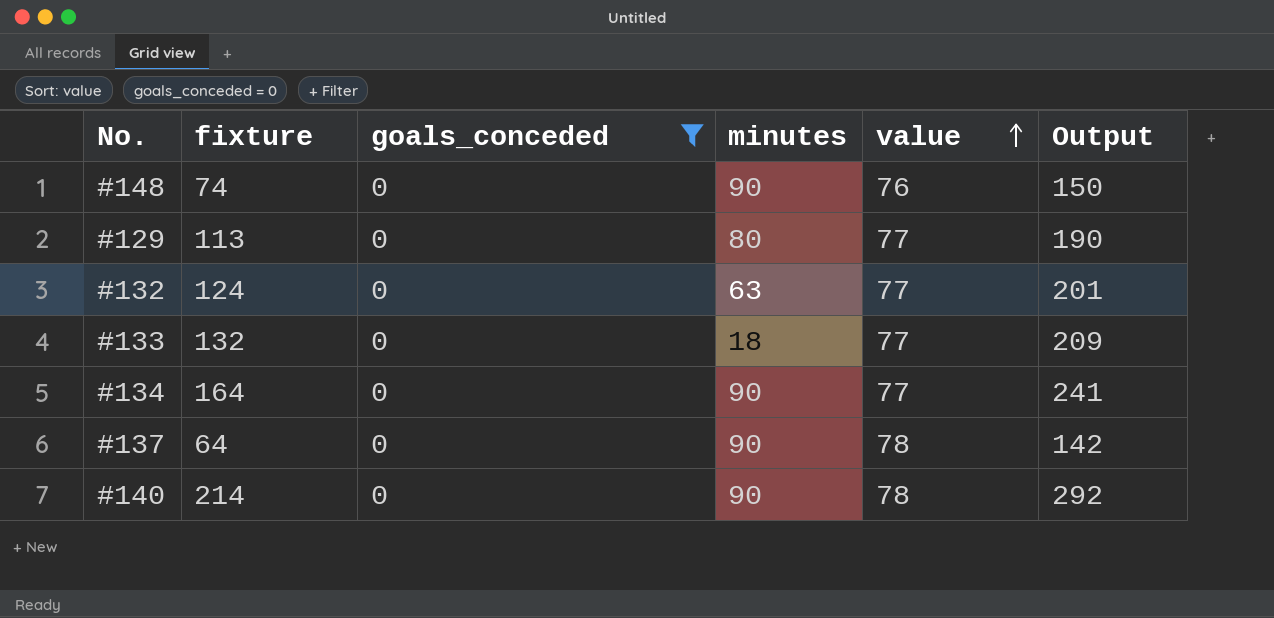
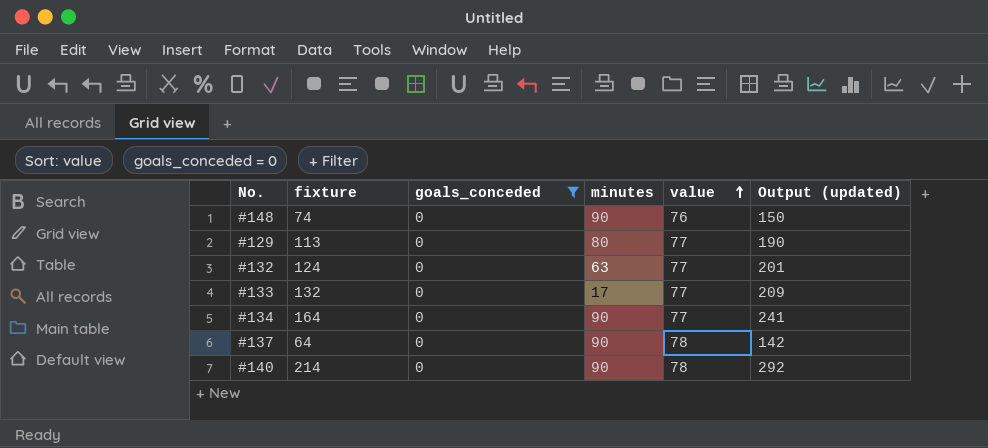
column name: Output -> Output (updated)
#133 | minutes: 18 -> 17

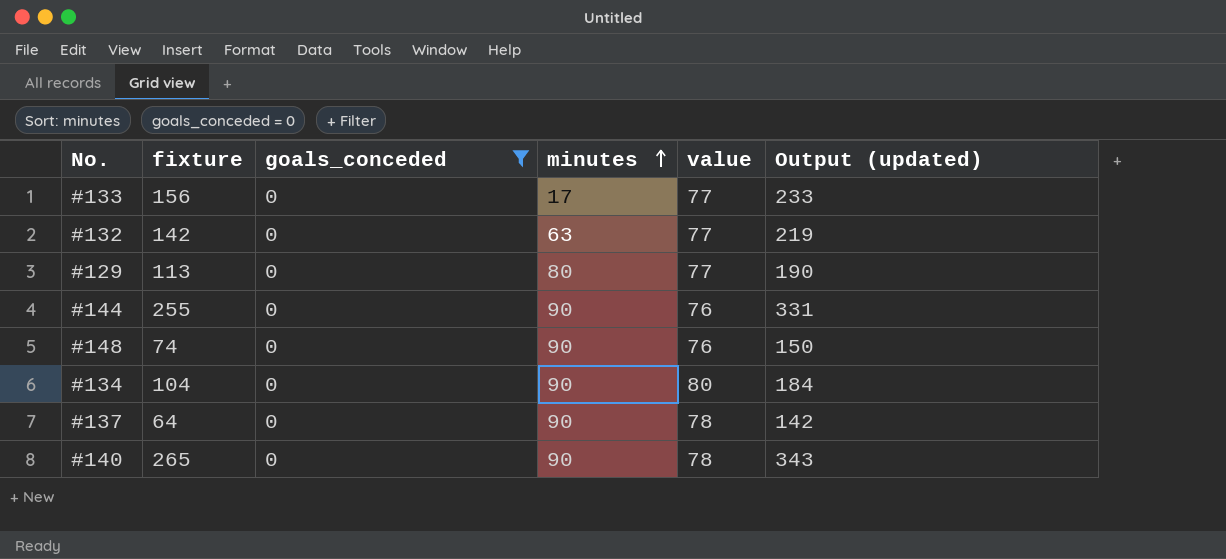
row order: value ascending -> minutes ascending
#133 | fixture: 132 -> 156
#133 | Output (updated): 209 -> 233
#132 | fixture: 124 -> 142
#132 | Output (updated): 201 -> 219
row #144: none -> 255 | 0 | 90 | 76 | 331
#134 | fixture: 164 -> 104
#134 | value: 77 -> 80
#134 | Output (updated): 241 -> 184
#140 | fixture: 214 -> 265
#140 | Output (updated): 292 -> 343

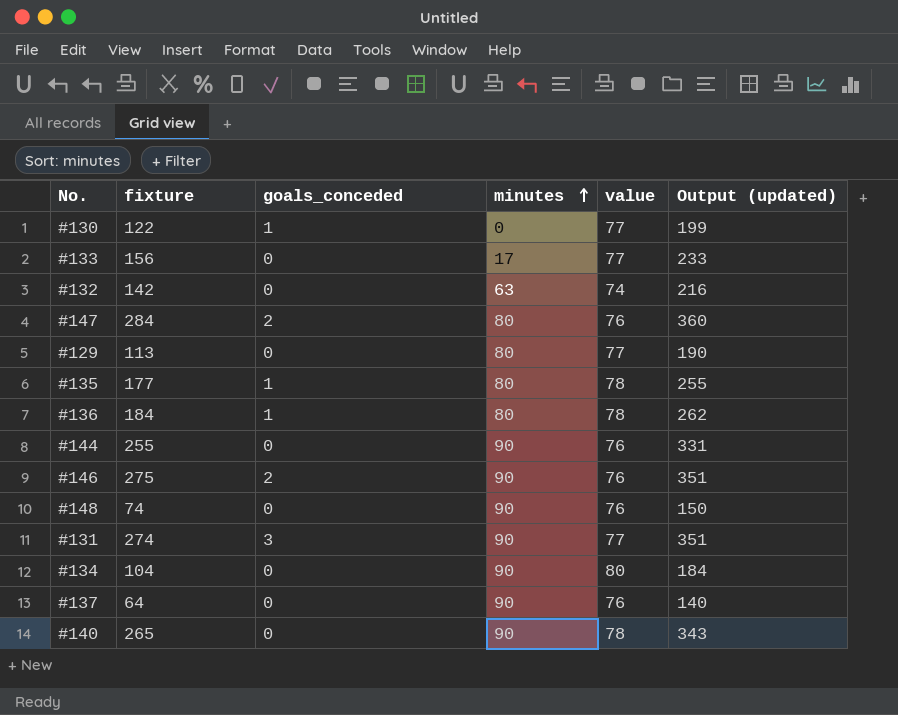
filter: goals_conceded = 0 -> none
#132 | value: 77 -> 74
#132 | Output (updated): 219 -> 216
#137 | value: 78 -> 76
#137 | Output (updated): 142 -> 140

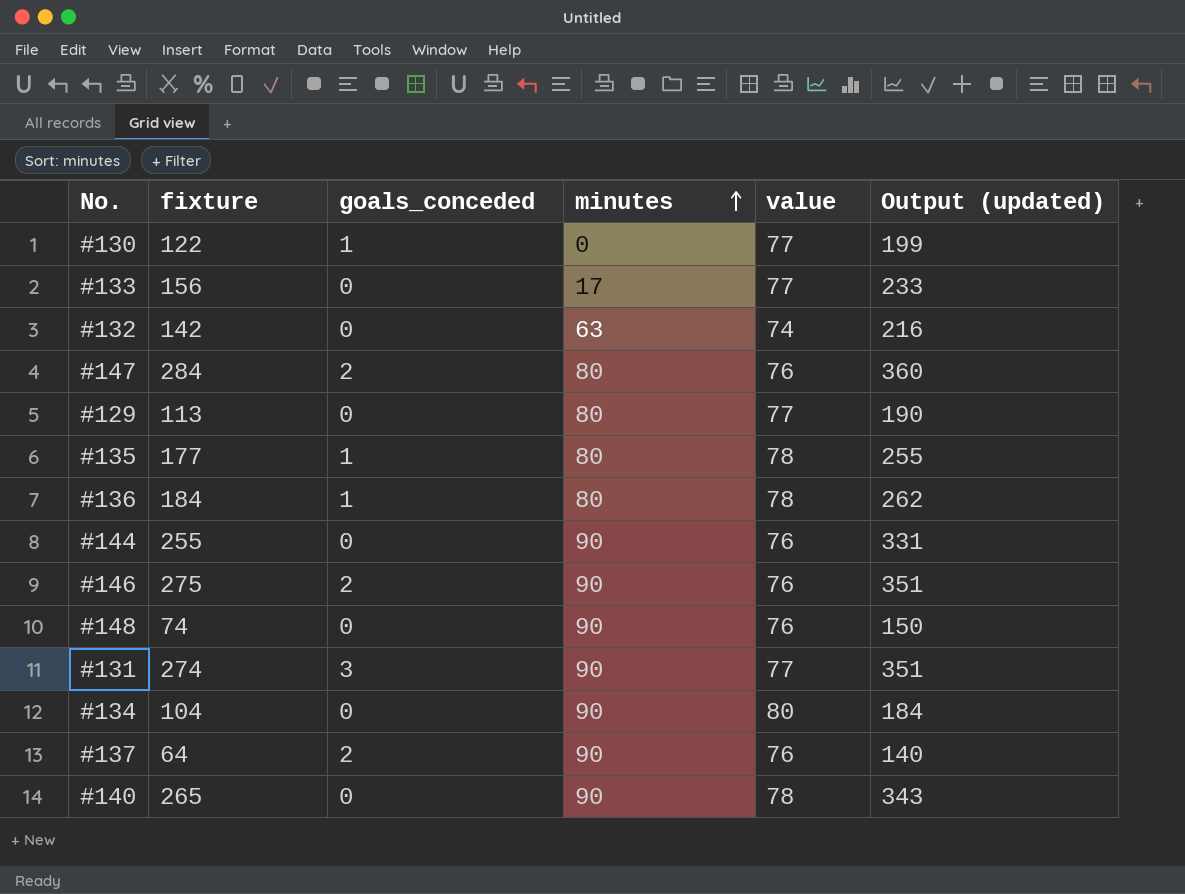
#137 | goals_conceded: 0 -> 2

